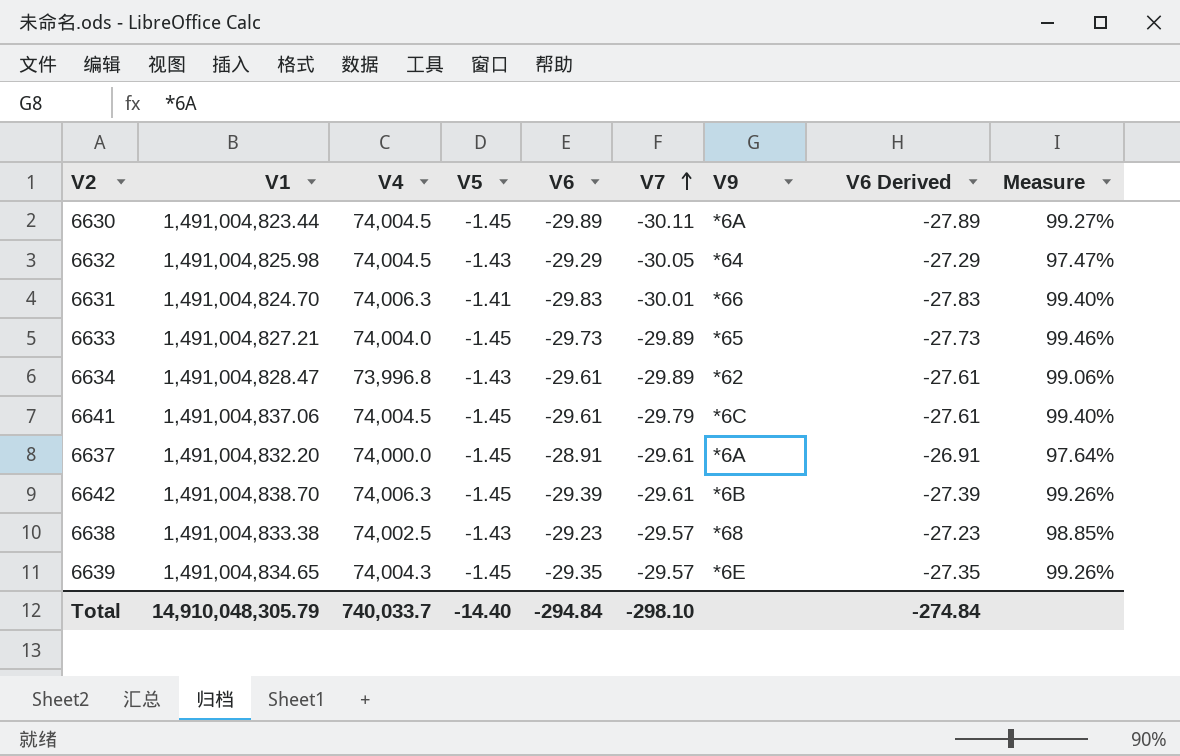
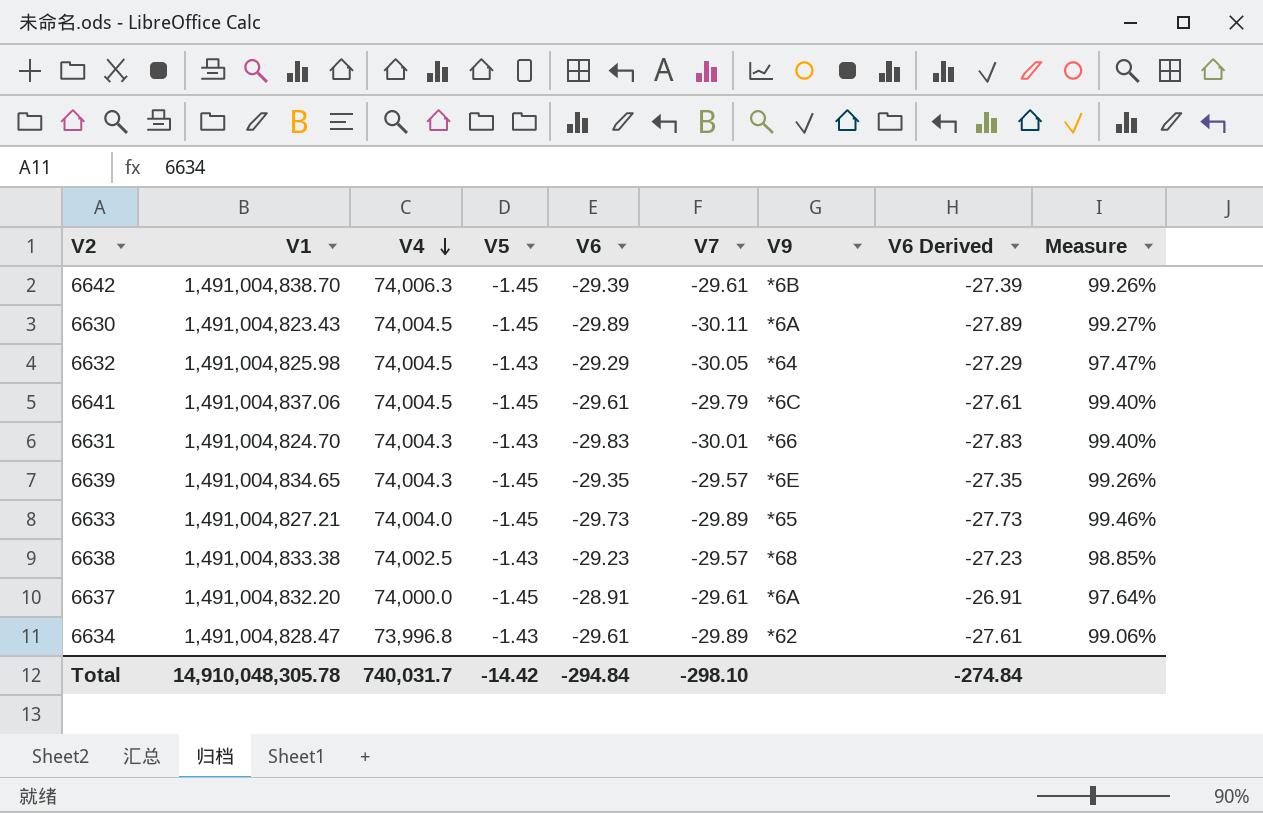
row order: V7 ascending -> V4 descending
6630 | V1: 1,491,004,823.44 -> 1,491,004,823.43
6631 | V4: 74,006.3 -> 74,004.3
6631 | V5: -1.41 -> -1.43
Total | V1: 14,910,048,305.79 -> 14,910,048,305.78
Total | V4: 740,033.7 -> 740,031.7
Total | V5: -14.40 -> -14.42

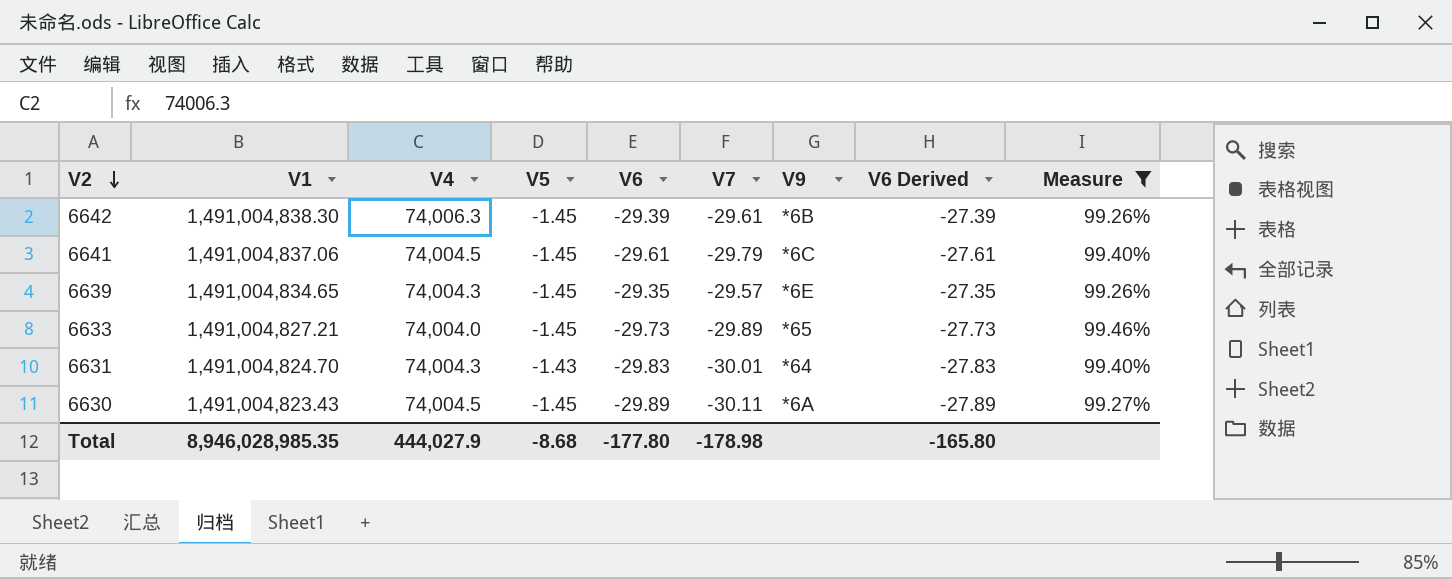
filter: none -> Measure >= 99.26%
row order: V4 descending -> V2 descending
6642 | V1: 1,491,004,838.70 -> 1,491,004,838.30
6631 | V9: *66 -> *64
Total | V1: 14,910,048,305.78 -> 8,946,028,985.35
Total | V4: 740,031.7 -> 444,027.9
Total | V5: -14.42 -> -8.68
Total | V6: -294.84 -> -177.80
Total | V7: -298.10 -> -178.98
Total | V6 Derived: -274.84 -> -165.80

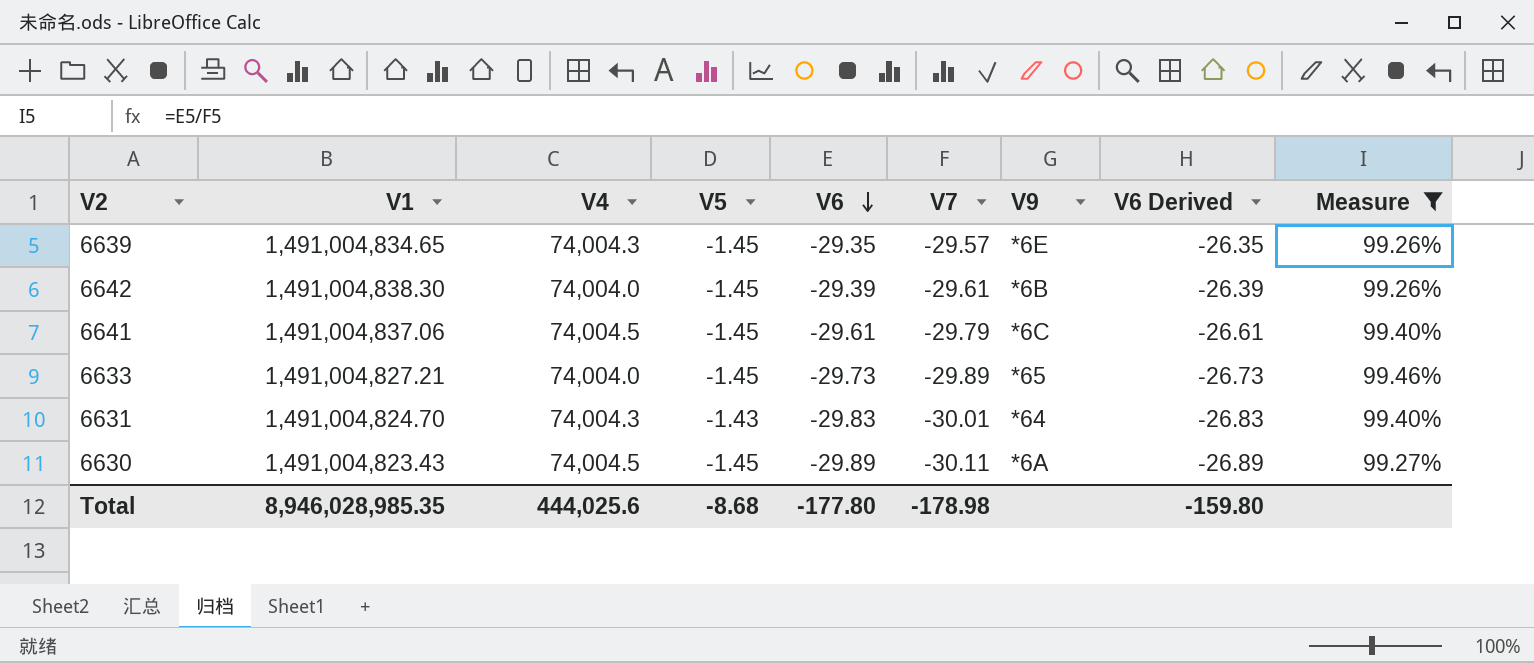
row order: V2 descending -> V6 descending
column V6 Derived | formula: [V6] + 2 -> [V6] + 3
6642 | V4: 74,006.3 -> 74,004.0
Total | V4: 444,027.9 -> 444,025.6
Total | V6 Derived: -165.80 -> -159.80

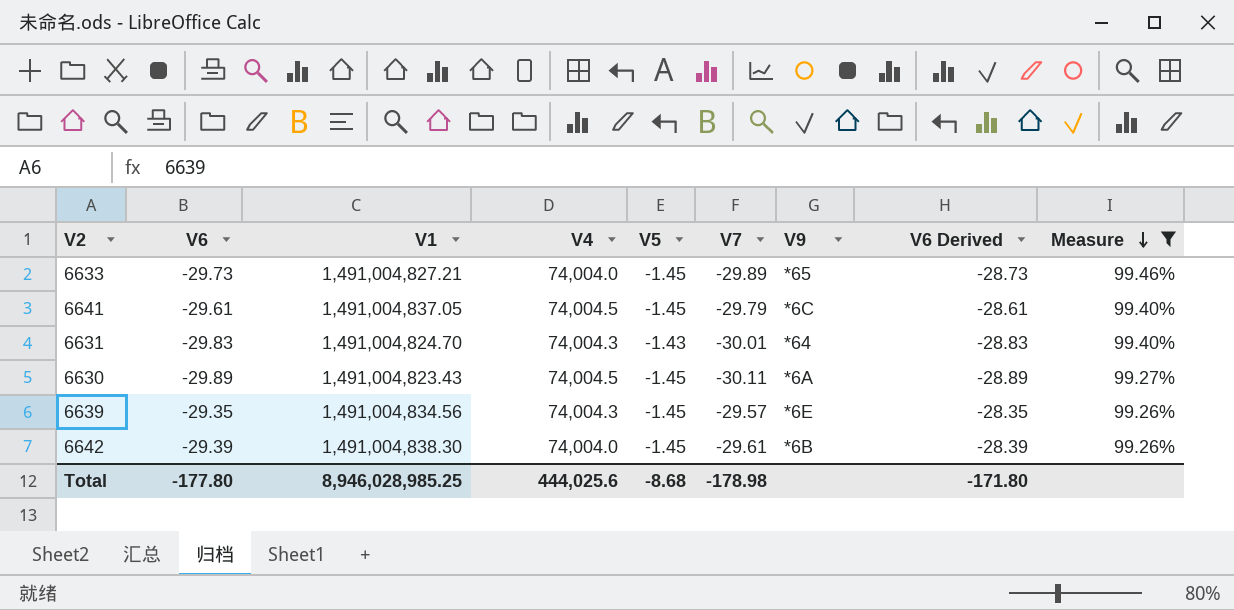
row order: V6 descending -> Measure descending
column V6 | position: 5 -> 2
column V6 Derived | formula: [V6] + 3 -> [V6] + 1
6641 | V1: 1,491,004,837.06 -> 1,491,004,837.05
6639 | V1: 1,491,004,834.65 -> 1,491,004,834.56
Total | V1: 8,946,028,985.35 -> 8,946,028,985.25
Total | V6 Derived: -159.80 -> -171.80

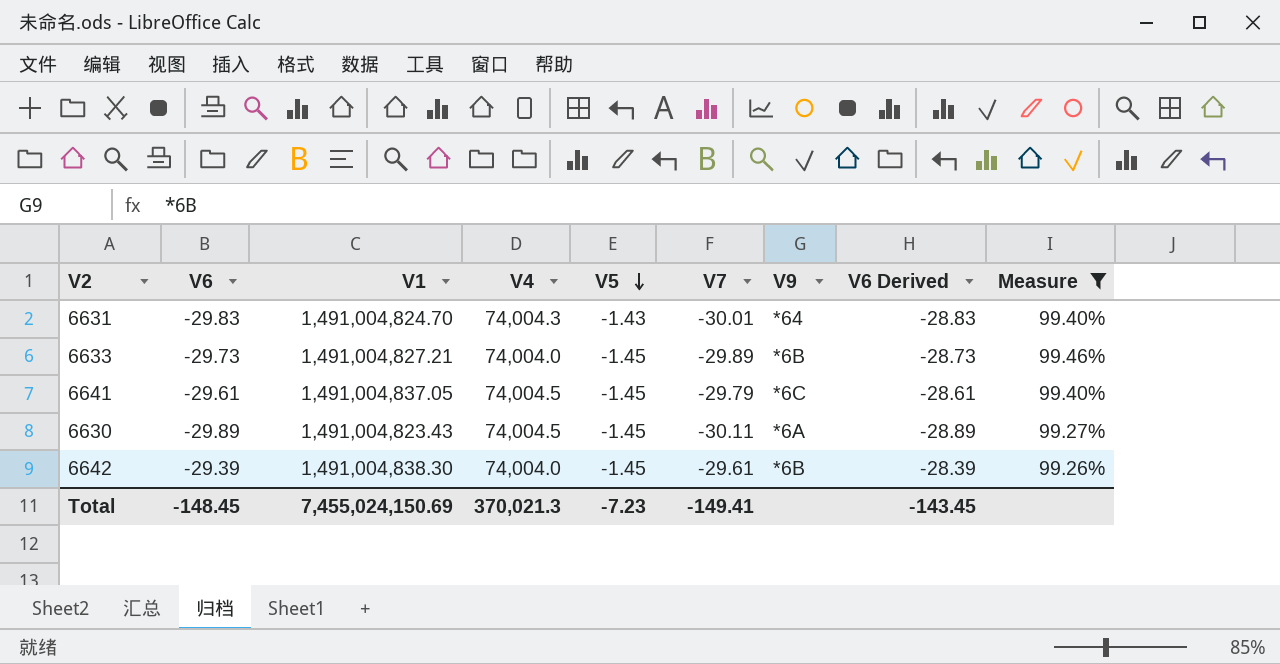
row order: Measure descending -> V5 descending
row 6639: -29.35 | 1,491,004,834.56 | 74,004.3 | -1.45 | -29.57 | *6E | -28.35 | 99.26% -> none
6633 | V9: *65 -> *6B
Total | V6: -177.80 -> -148.45
Total | V1: 8,946,028,985.25 -> 7,455,024,150.69
Total | V4: 444,025.6 -> 370,021.3
Total | V5: -8.68 -> -7.23
Total | V7: -178.98 -> -149.41
Total | V6 Derived: -171.80 -> -143.45

